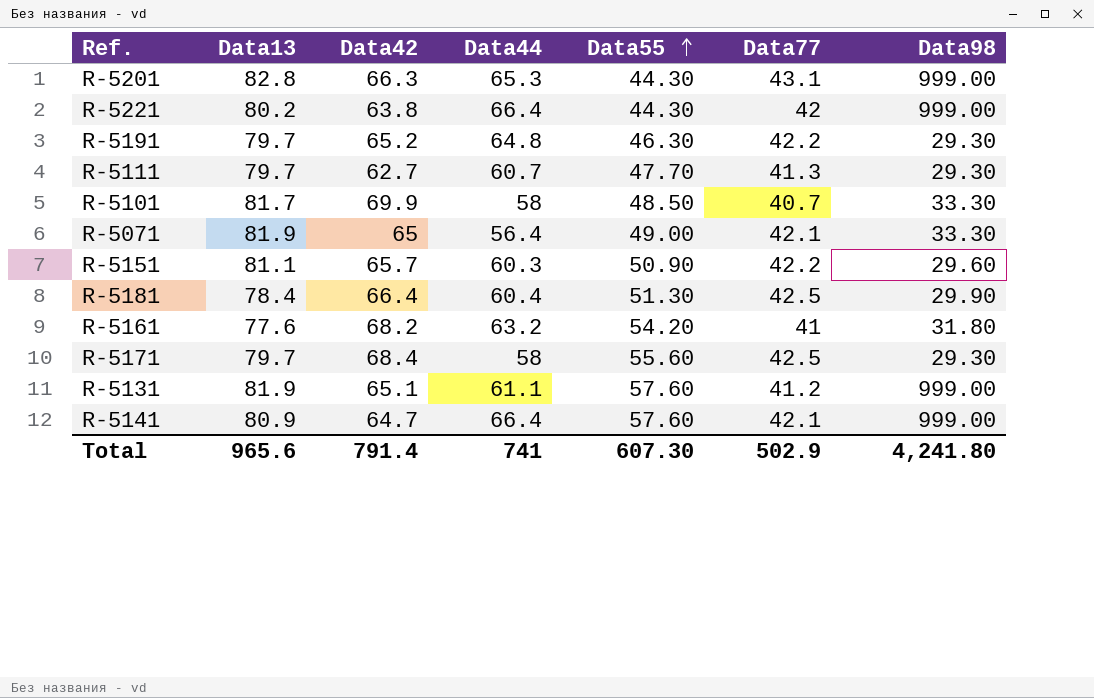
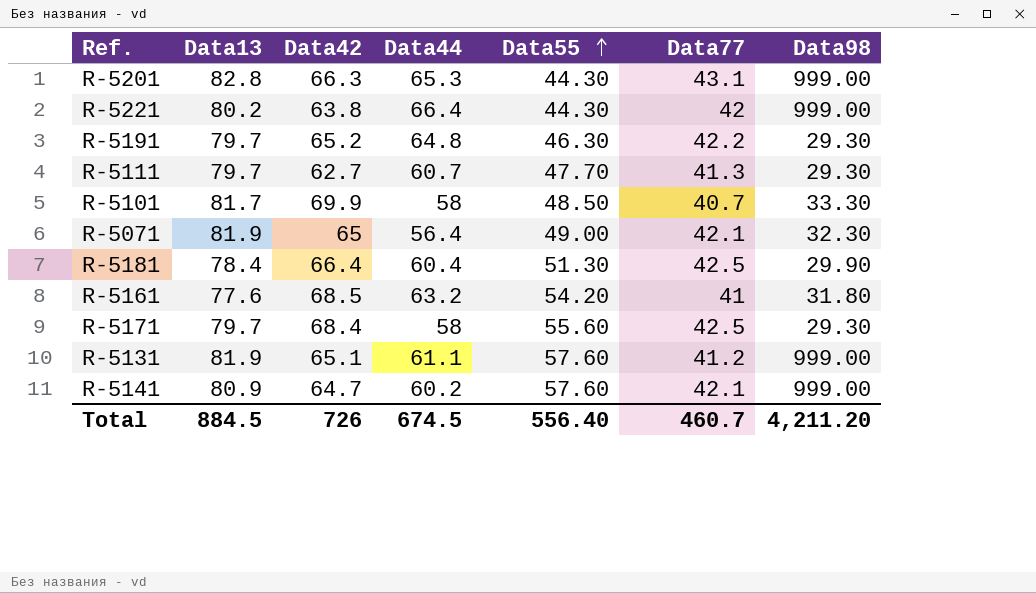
row R-5151: 81.1 | 65.7 | 60.3 | 50.90 | 42.2 | 29.60 -> none
R-5071 | Data98: 33.30 -> 32.30
R-5161 | Data42: 68.2 -> 68.5
R-5141 | Data44: 66.4 -> 60.2
Total | Data13: 965.6 -> 884.5
Total | Data42: 791.4 -> 726
Total | Data44: 741 -> 674.5
Total | Data55: 607.30 -> 556.40
Total | Data77: 502.9 -> 460.7
Total | Data98: 4,241.80 -> 4,211.20

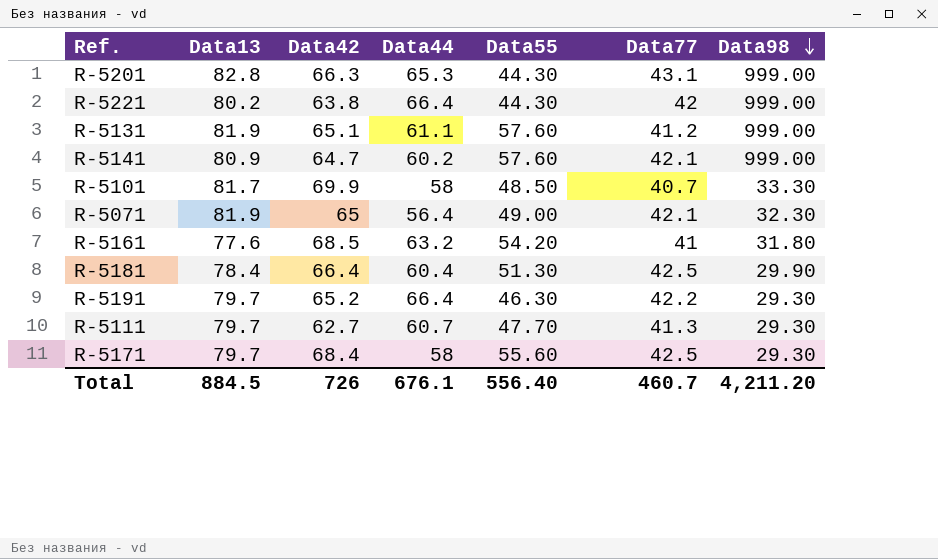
row order: Data55 ascending -> Data98 descending
R-5191 | Data44: 64.8 -> 66.4
Total | Data44: 674.5 -> 676.1

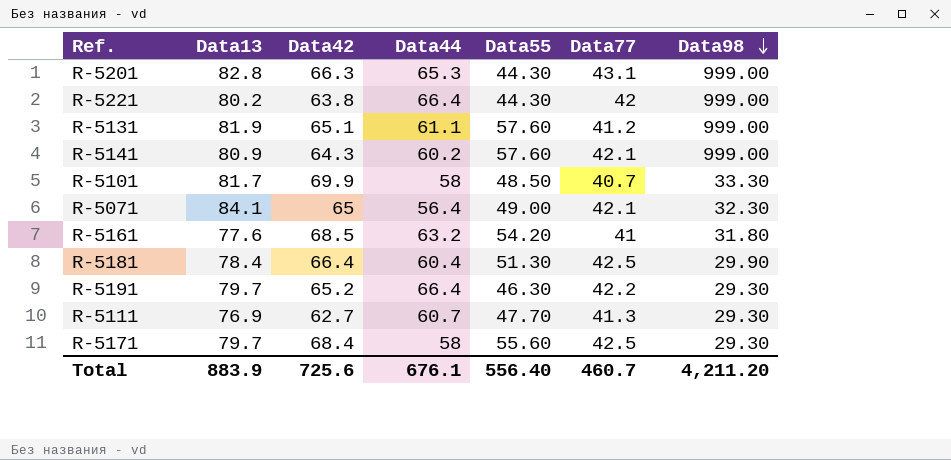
R-5141 | Data42: 64.7 -> 64.3
R-5071 | Data13: 81.9 -> 84.1
R-5111 | Data13: 79.7 -> 76.9
Total | Data13: 884.5 -> 883.9
Total | Data42: 726 -> 725.6

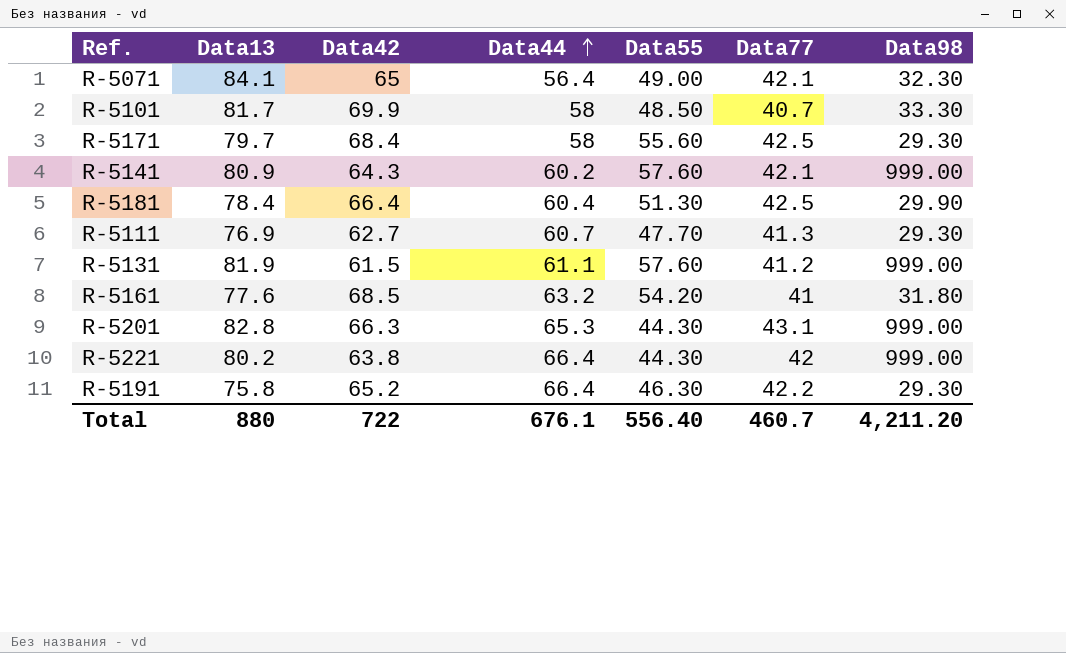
row order: Data98 descending -> Data44 ascending
R-5131 | Data42: 65.1 -> 61.5
R-5191 | Data13: 79.7 -> 75.8
Total | Data13: 883.9 -> 880
Total | Data42: 725.6 -> 722

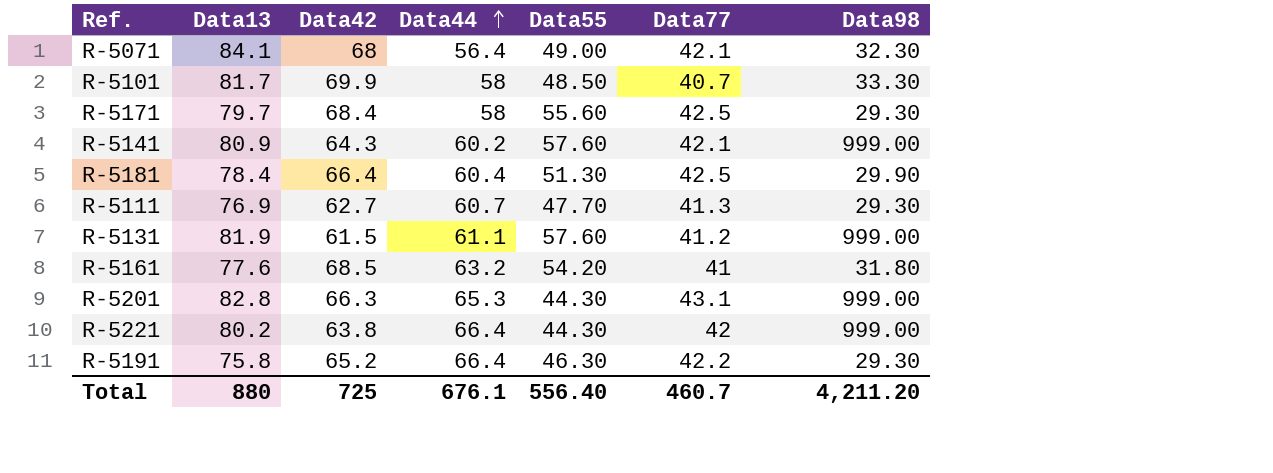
R-5071 | Data42: 65 -> 68
Total | Data42: 722 -> 725

